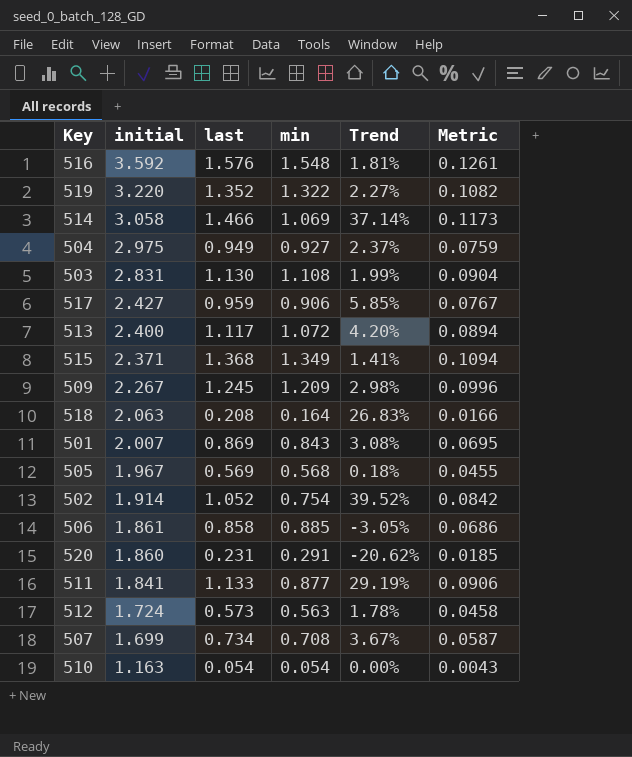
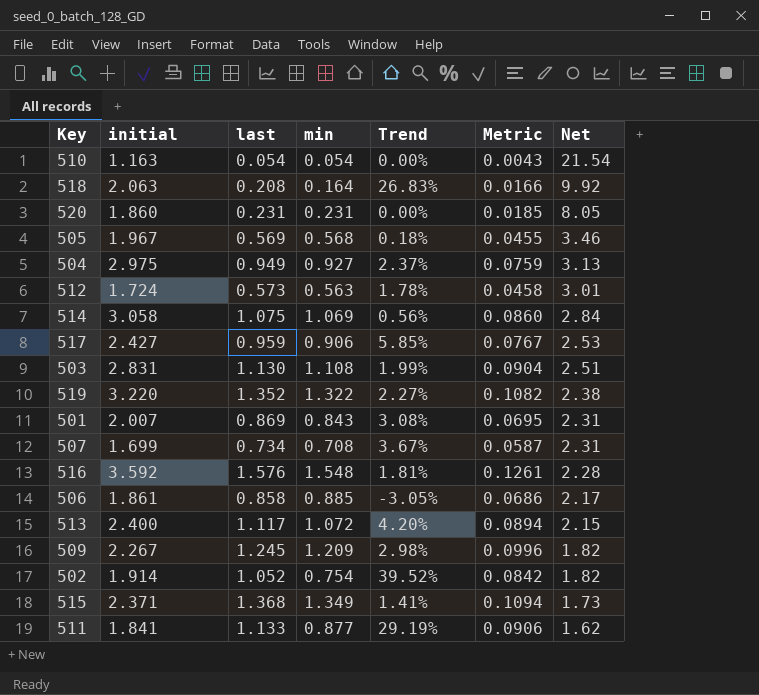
row order: initial descending -> Net descending
column Net | formula: none -> [initial] / [last]
520 | min: 0.291 -> 0.231
520 | Trend: -20.62% -> 0.00%
514 | last: 1.466 -> 1.075
514 | Trend: 37.14% -> 0.56%
514 | Metric: 0.1173 -> 0.0860

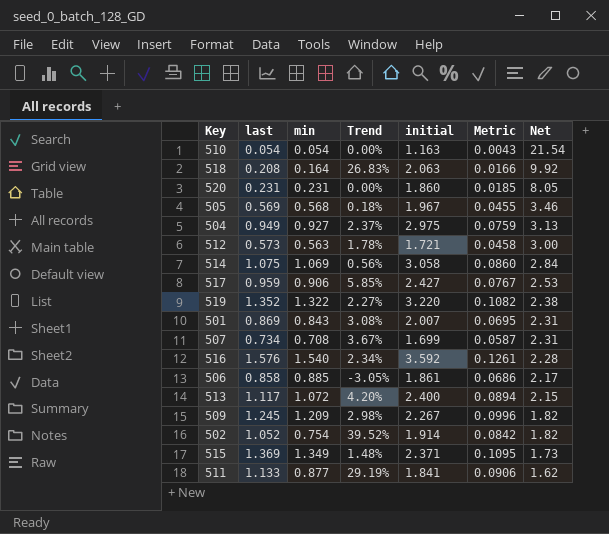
column initial | position: 2 -> 5
row 503: 2.831 | 1.130 | 1.108 | 1.99% | 0.0904 | 2.51 -> none
512 | initial: 1.724 -> 1.721
512 | Net: 3.01 -> 3.00
516 | min: 1.548 -> 1.540
516 | Trend: 1.81% -> 2.34%
515 | last: 1.368 -> 1.369
515 | Trend: 1.41% -> 1.48%
515 | Metric: 0.1094 -> 0.1095

